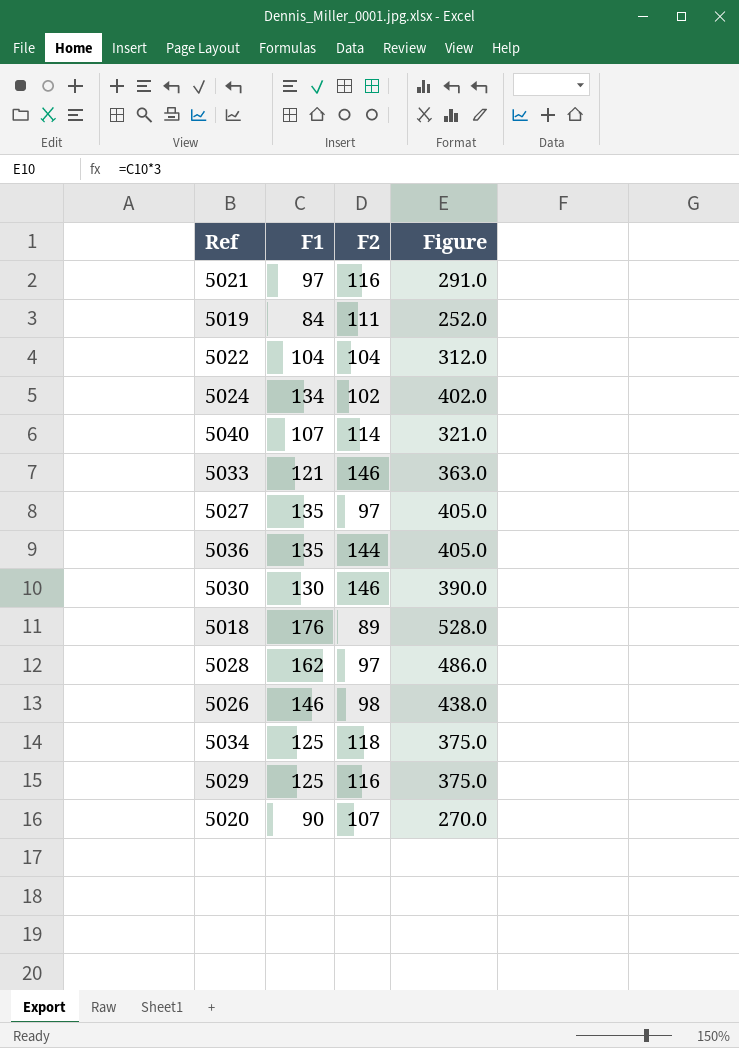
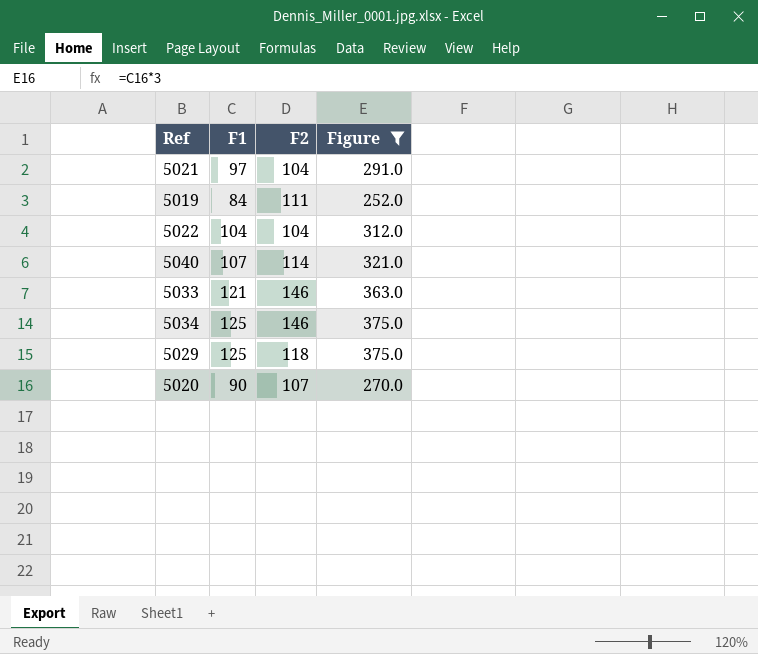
filter: none -> Figure <= 375.0
5021 | F2: 116 -> 104
5034 | F2: 118 -> 146
5029 | F2: 116 -> 118

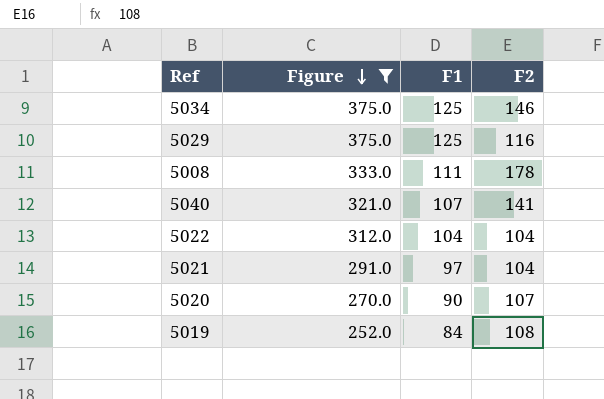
row order: none -> Figure descending
column Figure | position: 4 -> 2
row 5033: 121 | 146 | 363.0 -> none
5029 | F2: 118 -> 116
row 5008: none -> 333.0 | 111 | 178
5040 | F2: 114 -> 141
5019 | F2: 111 -> 108

